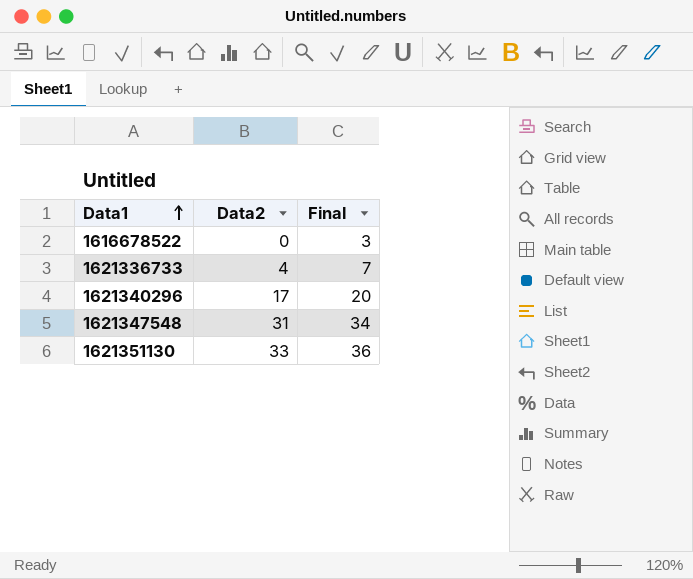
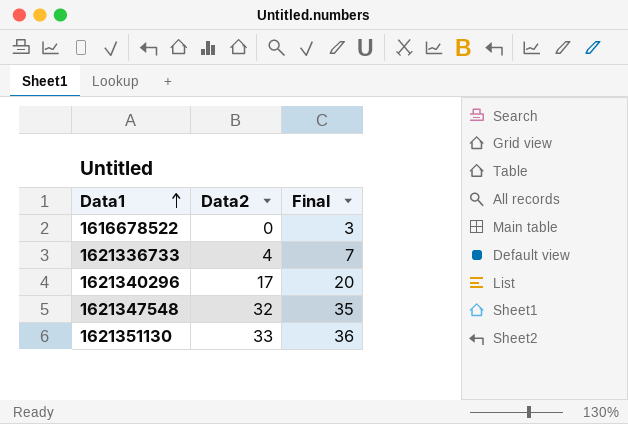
1621347548 | Data2: 31 -> 32
1621347548 | Final: 34 -> 35

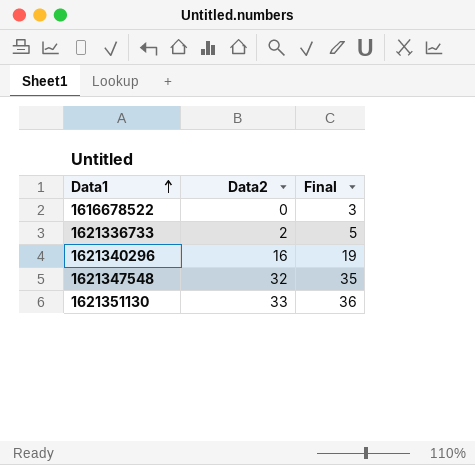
1621336733 | Data2: 4 -> 2
1621336733 | Final: 7 -> 5
1621340296 | Data2: 17 -> 16
1621340296 | Final: 20 -> 19

